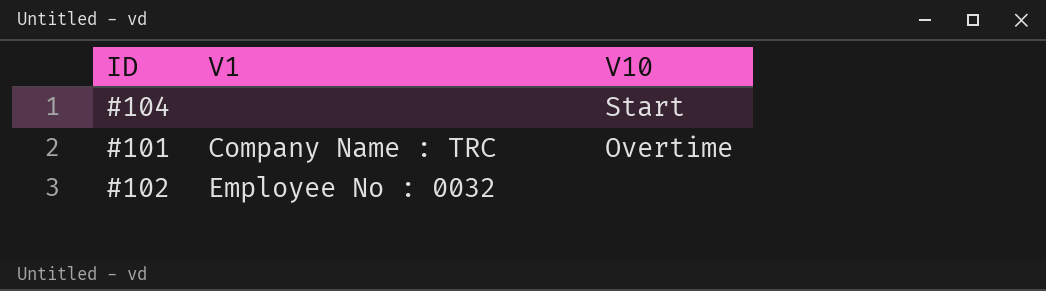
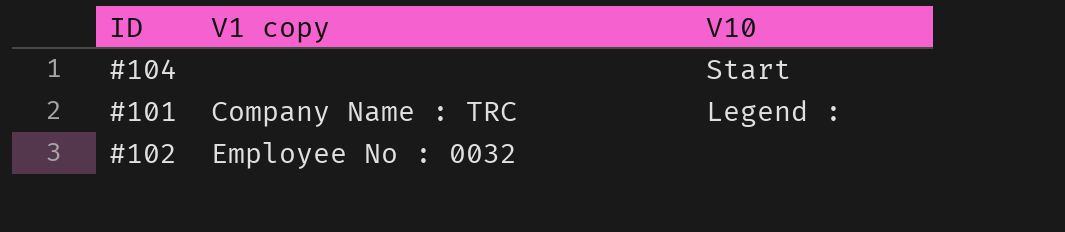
column name: V1 -> V1 copy
#101 | V10: Overtime -> Legend :

